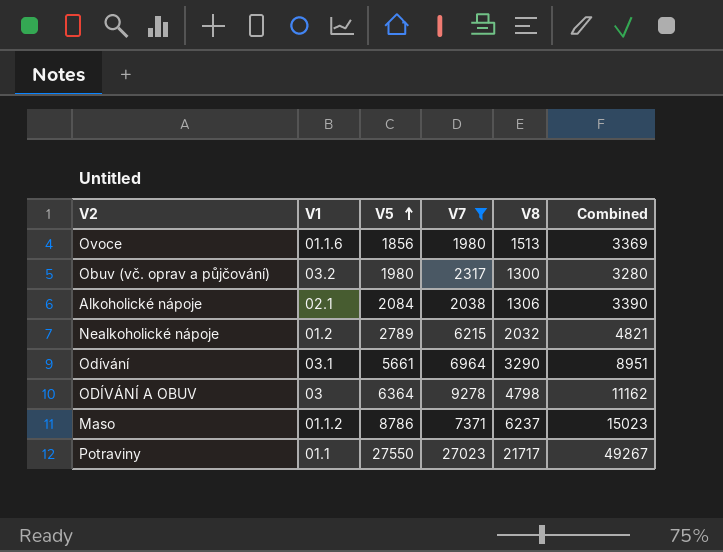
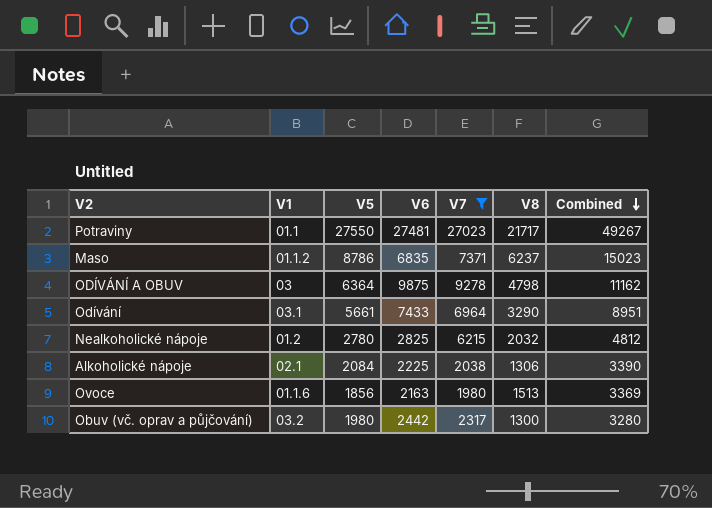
row order: V5 ascending -> Combined descending
column V6 | position: none -> 4
Nealkoholické nápoje | V5: 2789 -> 2780
Nealkoholické nápoje | Combined: 4821 -> 4812

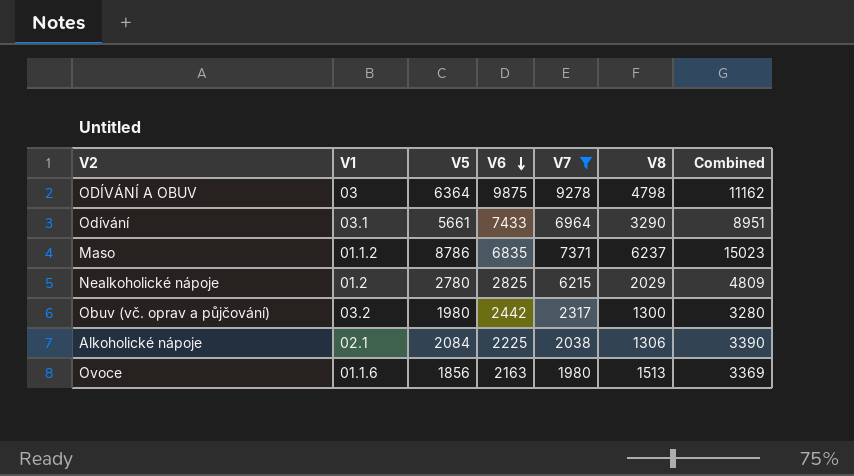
row order: Combined descending -> V6 descending
row Potraviny: 01.1 | 27550 | 27481 | 27023 | 21717 | 49267 -> none
Nealkoholické nápoje | V8: 2032 -> 2029
Nealkoholické nápoje | Combined: 4812 -> 4809

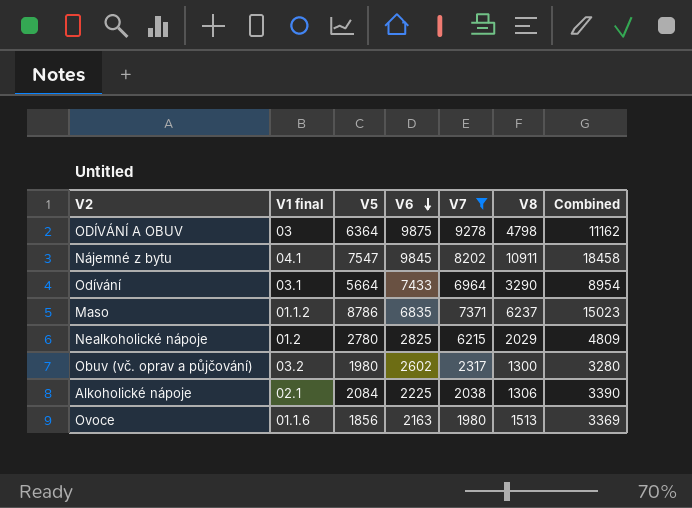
column name: V1 -> V1 final
row Nájemné z bytu: none -> 04.1 | 7547 | 9845 | 8202 | 10911 | 18458
Odívání | V5: 5661 -> 5664
Odívání | Combined: 8951 -> 8954
Obuv (vč. oprav a půjčování) | V6: 2442 -> 2602

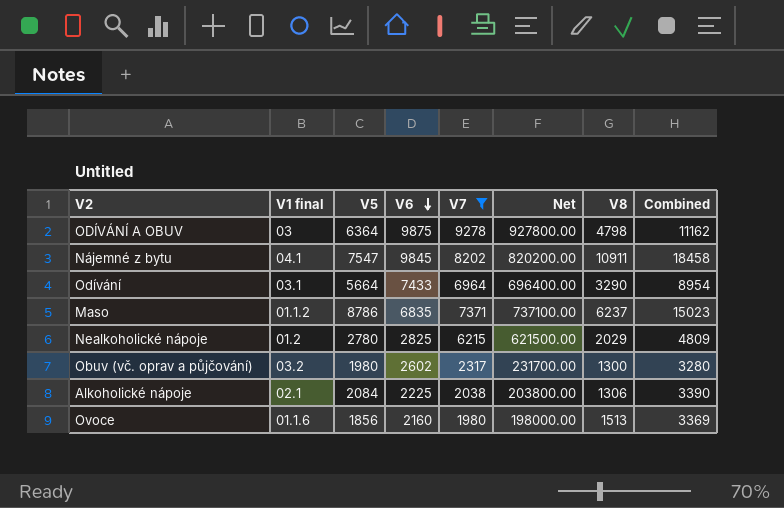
column Net | formula: none -> [V7] * 100
Ovoce | V6: 2163 -> 2160

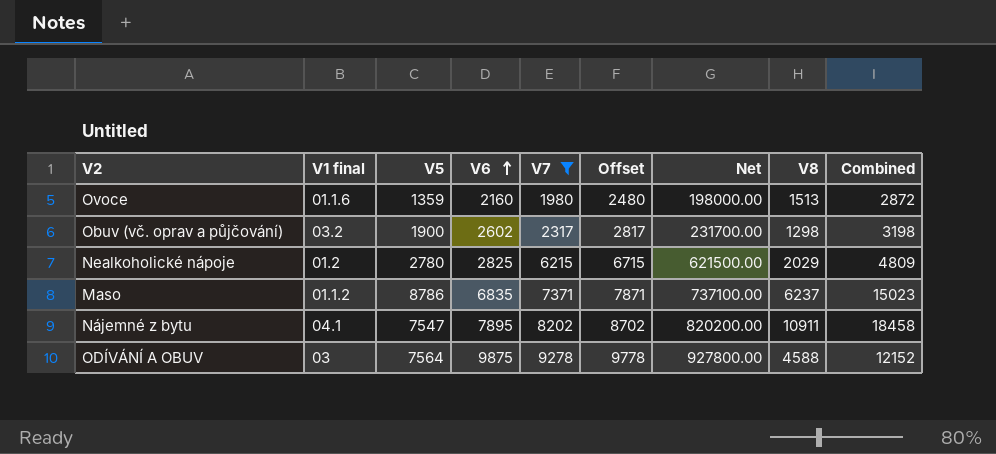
row order: V6 descending -> V6 ascending
column Offset | formula: none -> [V7] + 500
row Odívání: 03.1 | 5664 | 7433 | 6964 | 696400.00 | 3290 | 8954 -> none
row Alkoholické nápoje: 02.1 | 2084 | 2225 | 2038 | 203800.00 | 1306 | 3390 -> none
Ovoce | V5: 1856 -> 1359
Ovoce | Combined: 3369 -> 2872
Obuv (vč. oprav a půjčování) | V5: 1980 -> 1900
Obuv (vč. oprav a půjčování) | V8: 1300 -> 1298
Obuv (vč. oprav a půjčování) | Combined: 3280 -> 3198
Nájemné z bytu | V6: 9845 -> 7895
ODÍVÁNÍ A OBUV | V5: 6364 -> 7564
ODÍVÁNÍ A OBUV | V8: 4798 -> 4588
ODÍVÁNÍ A OBUV | Combined: 11162 -> 12152

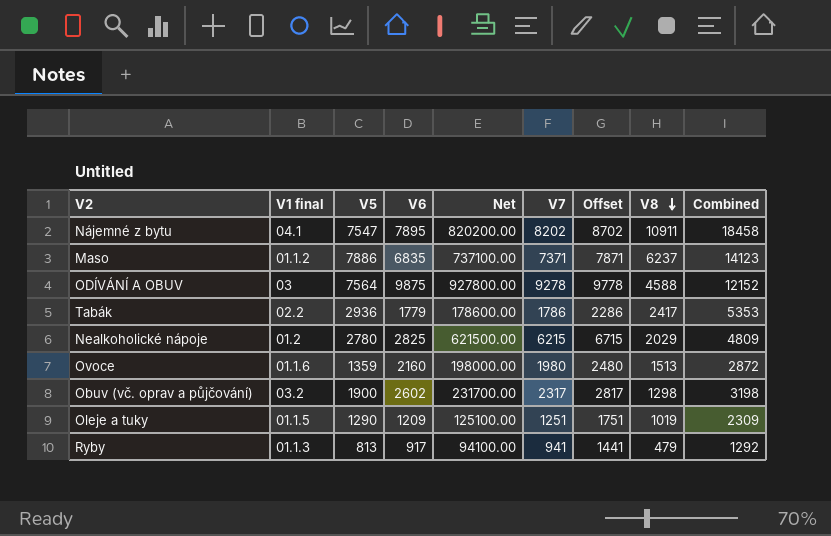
filter: V7 >= 1980 -> none
row order: V6 ascending -> V8 descending
column Net | position: 7 -> 5
Maso | V5: 8786 -> 7886
Maso | Combined: 15023 -> 14123

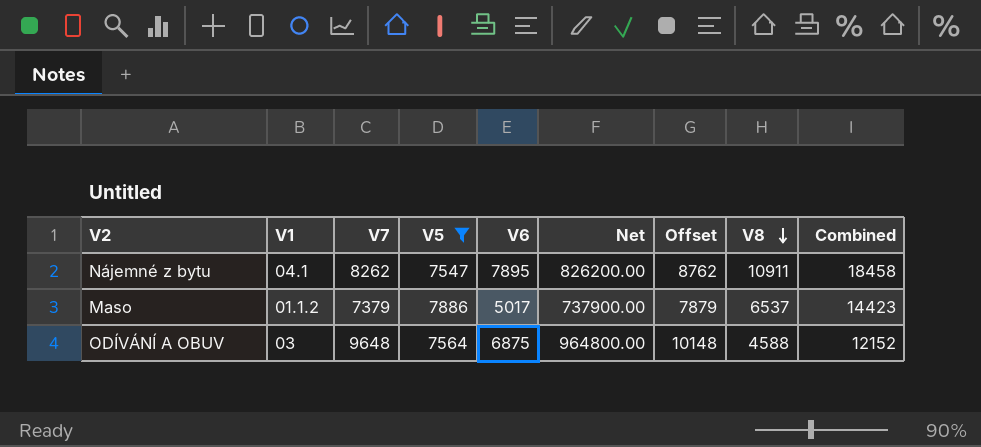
filter: none -> V5 >= 7547
column name: V1 final -> V1
column V7 | position: 6 -> 3
Nájemné z bytu | V7: 8202 -> 8262
Nájemné z bytu | Net: 820200.00 -> 826200.00
Nájemné z bytu | Offset: 8702 -> 8762
Maso | V7: 7371 -> 7379
Maso | V6: 6835 -> 5017
Maso | Net: 737100.00 -> 737900.00
Maso | Offset: 7871 -> 7879
Maso | V8: 6237 -> 6537
Maso | Combined: 14123 -> 14423
ODÍVÁNÍ A OBUV | V7: 9278 -> 9648
ODÍVÁNÍ A OBUV | V6: 9875 -> 6875
ODÍVÁNÍ A OBUV | Net: 927800.00 -> 964800.00
ODÍVÁNÍ A OBUV | Offset: 9778 -> 10148

